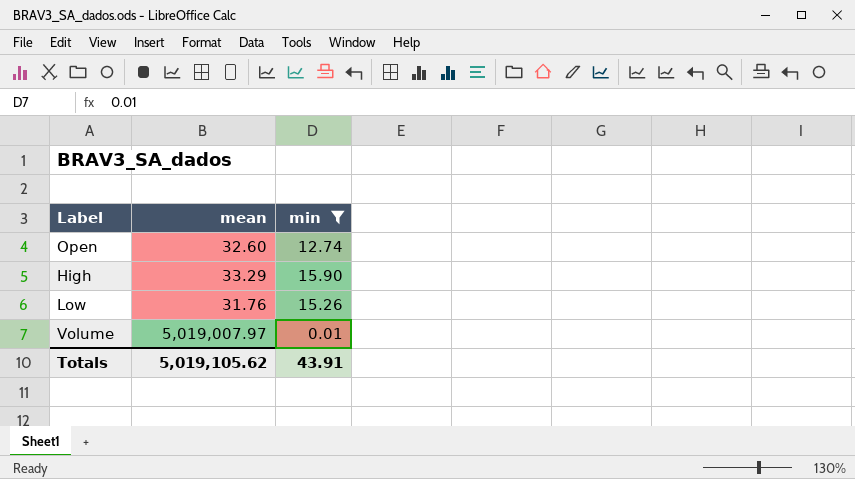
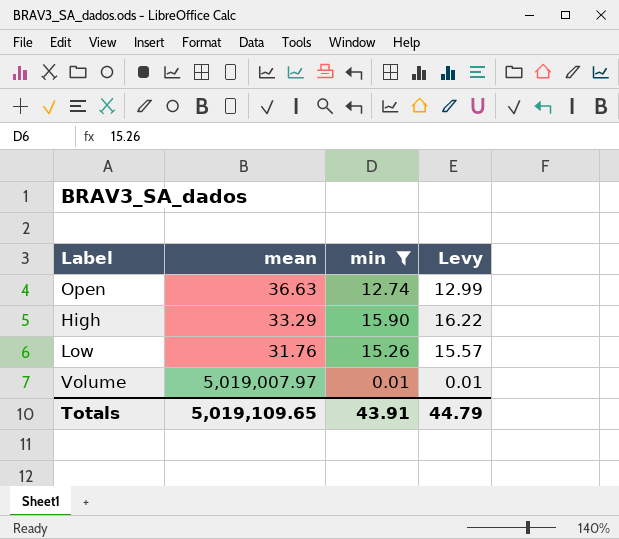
column Levy | formula: none -> [min] * 1.02
Open | mean: 32.60 -> 36.63
Totals | mean: 5,019,105.62 -> 5,019,109.65

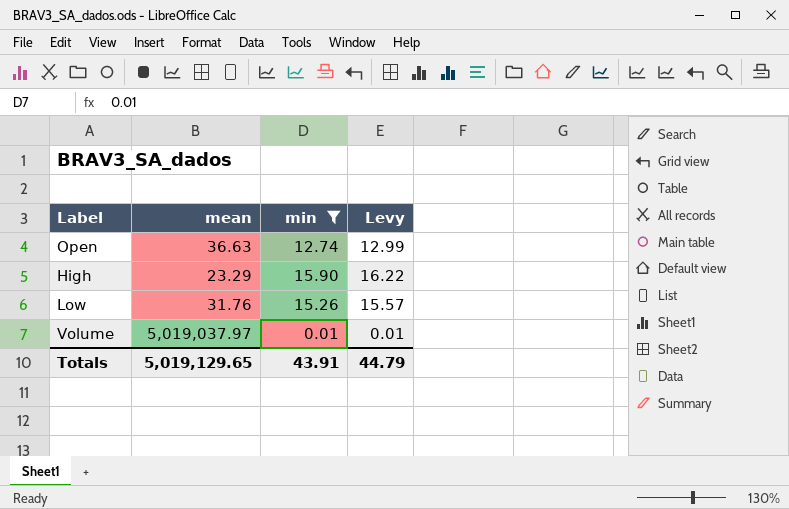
High | mean: 33.29 -> 23.29
Volume | mean: 5,019,007.97 -> 5,019,037.97
Totals | mean: 5,019,109.65 -> 5,019,129.65

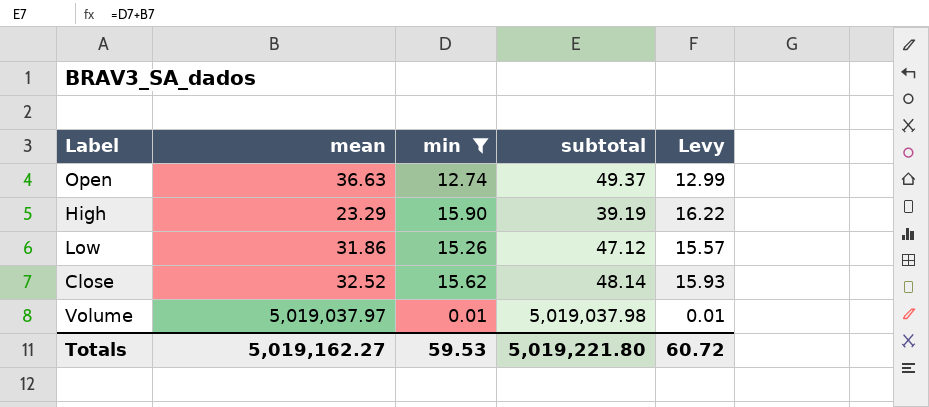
column subtotal | formula: none -> [mean] + [min]
Low | mean: 31.76 -> 31.86
row Close: none -> 32.52 | 15.62 | 48.14 | 15.93
Totals | mean: 5,019,129.65 -> 5,019,162.27
Totals | min: 43.91 -> 59.53
Totals | Levy: 44.79 -> 60.72

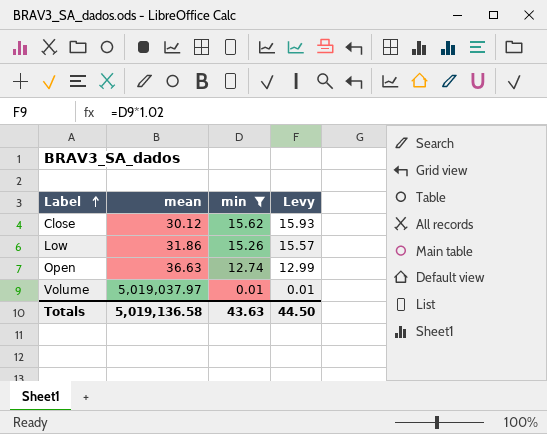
row order: none -> Label ascending
column subtotal | formula: [mean] + [min] -> none
row High: 23.29 | 15.90 | 39.19 | 16.22 -> none
Close | mean: 32.52 -> 30.12
Totals | mean: 5,019,162.27 -> 5,019,136.58
Totals | min: 59.53 -> 43.63
Totals | Levy: 60.72 -> 44.50

